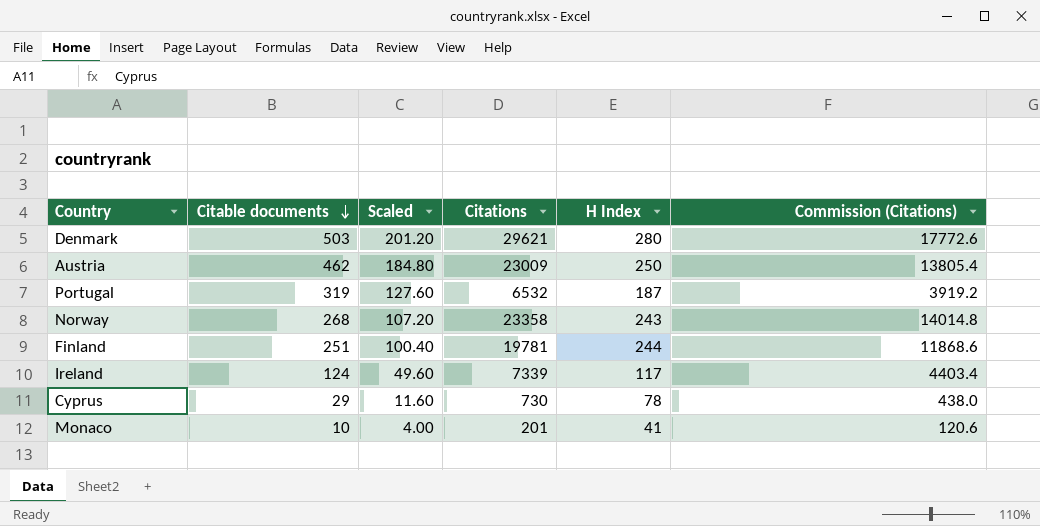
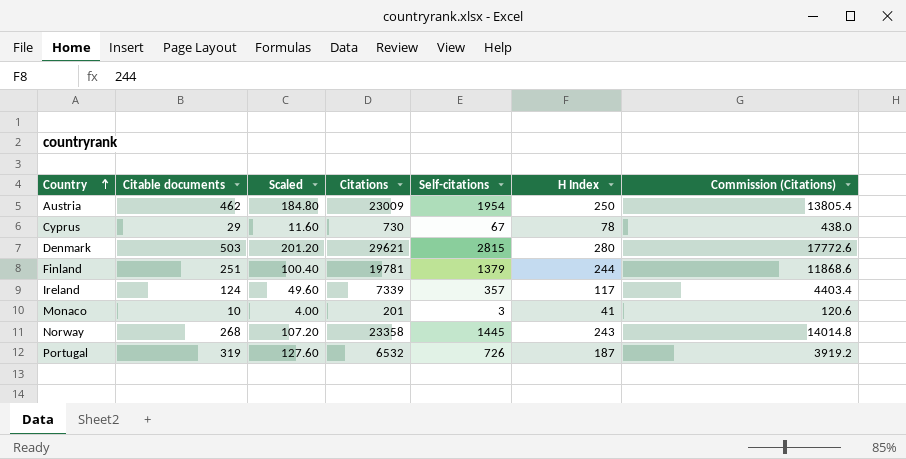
row order: Citable documents descending -> Country ascending
column Self-citations | position: none -> 5

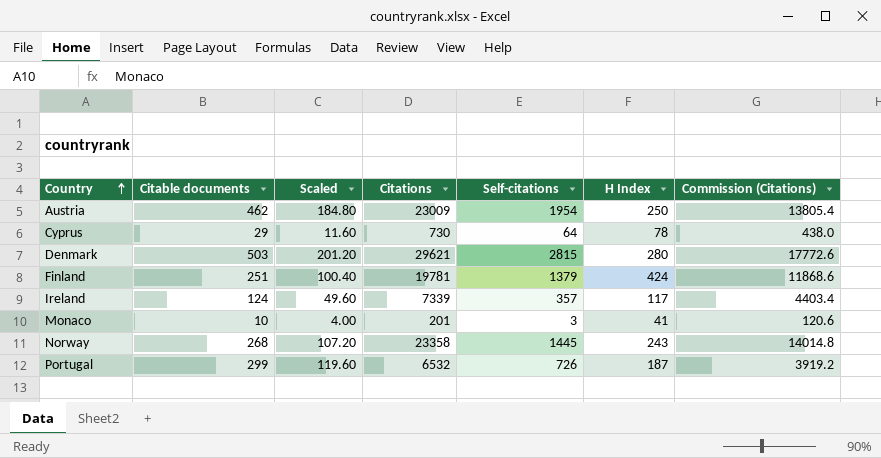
Cyprus | Self-citations: 67 -> 64
Finland | H Index: 244 -> 424
Portugal | Citable documents: 319 -> 299
Portugal | Scaled: 127.60 -> 119.60

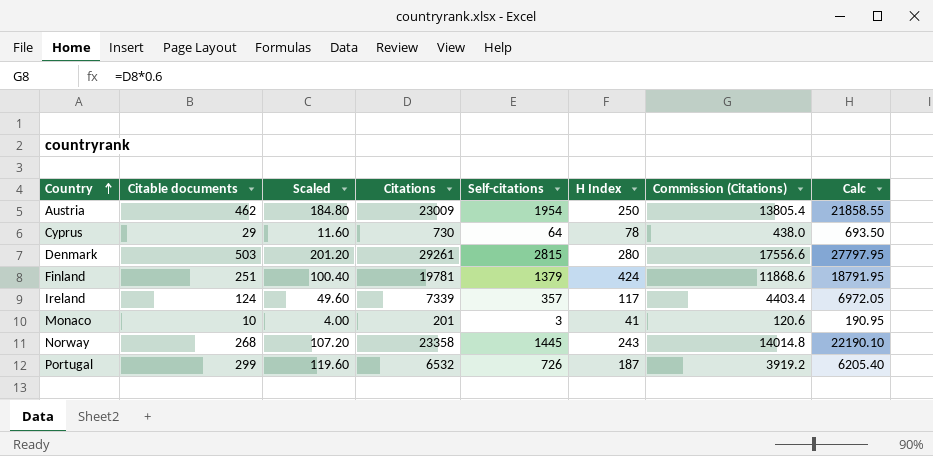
column Calc | formula: none -> [Citations] * 0.95
Denmark | Citations: 29621 -> 29261
Denmark | Commission (Citations): 17772.6 -> 17556.6

